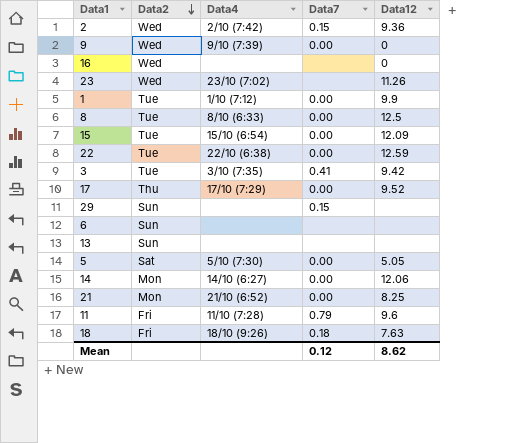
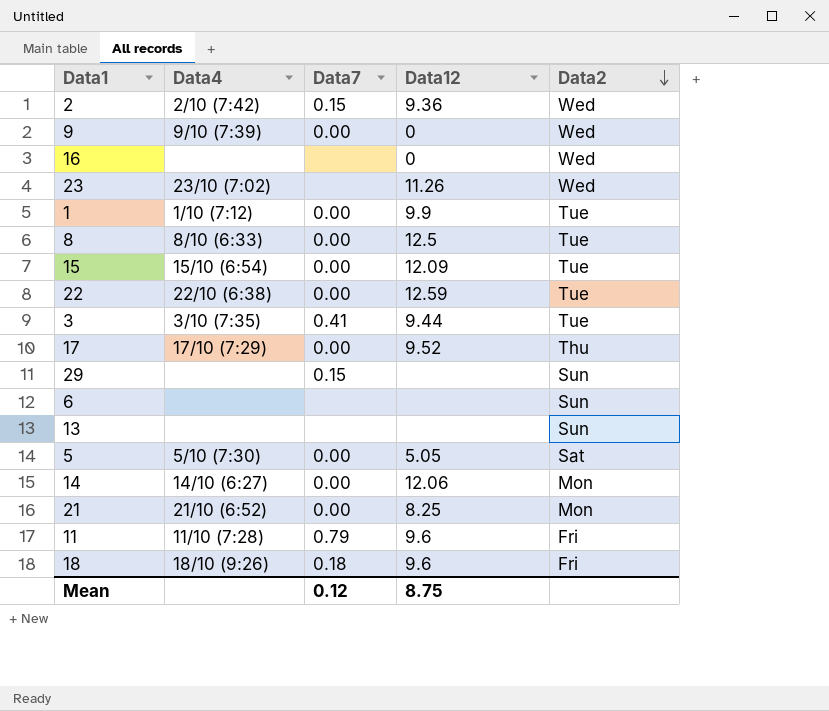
column Data2 | position: 2 -> 5
3 | Data12: 9.42 -> 9.44
18 | Data12: 7.63 -> 9.6
Mean | Data12: 8.62 -> 8.75

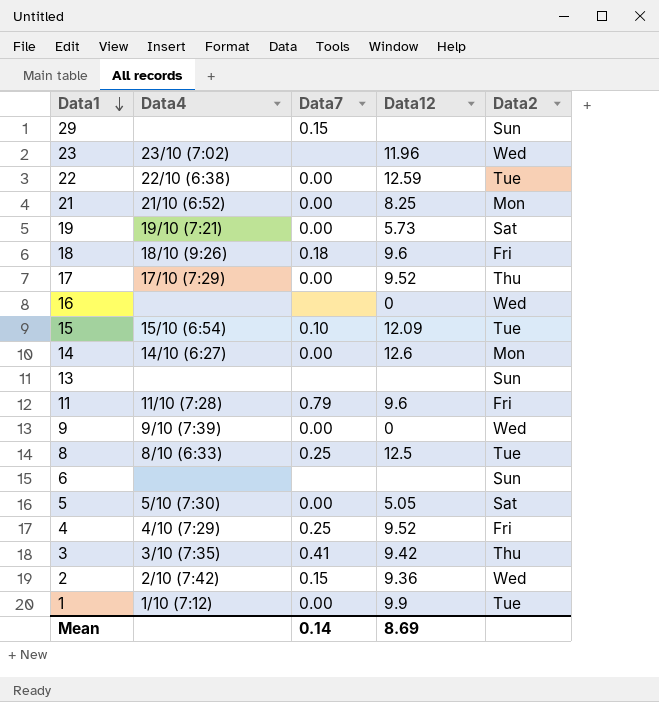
row order: Data2 descending -> Data1 descending
23 | Data12: 11.26 -> 11.96
row 19: none -> 19/10 (7:21) | 0.00 | 5.73 | Sat
15 | Data7: 0.00 -> 0.10
14 | Data12: 12.06 -> 12.6
8 | Data7: 0.00 -> 0.25
row 4: none -> 4/10 (7:29) | 0.25 | 9.52 | Fri
3 | Data12: 9.44 -> 9.42
3 | Data2: Tue -> Thu
Mean | Data7: 0.12 -> 0.14
Mean | Data12: 8.75 -> 8.69

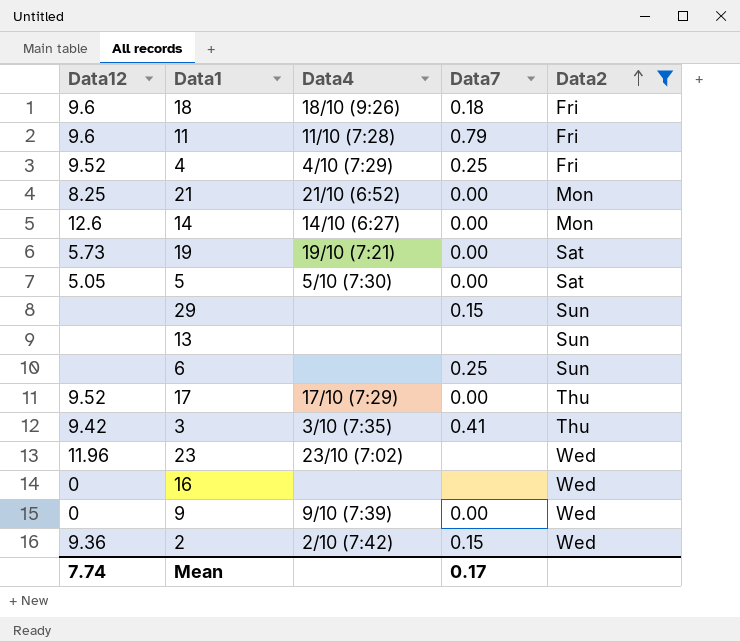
filter: none -> Data2 != Tue
row order: Data1 descending -> Data2 ascending
column Data12 | position: 4 -> 1
6 | Data7: none -> 0.25
Mean | Data12: 8.69 -> 7.74
Mean | Data7: 0.14 -> 0.17

